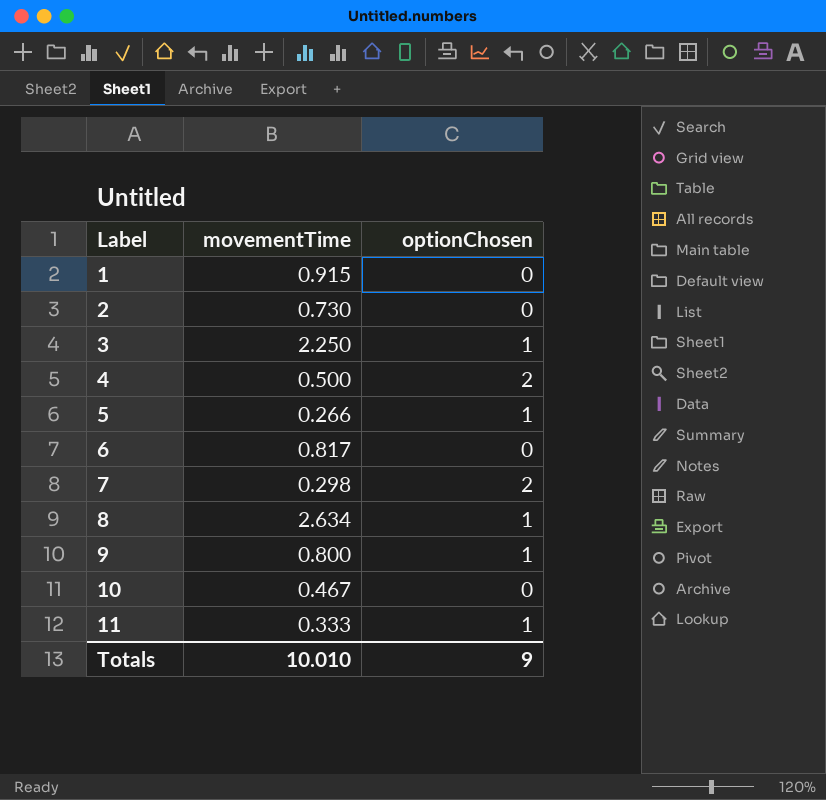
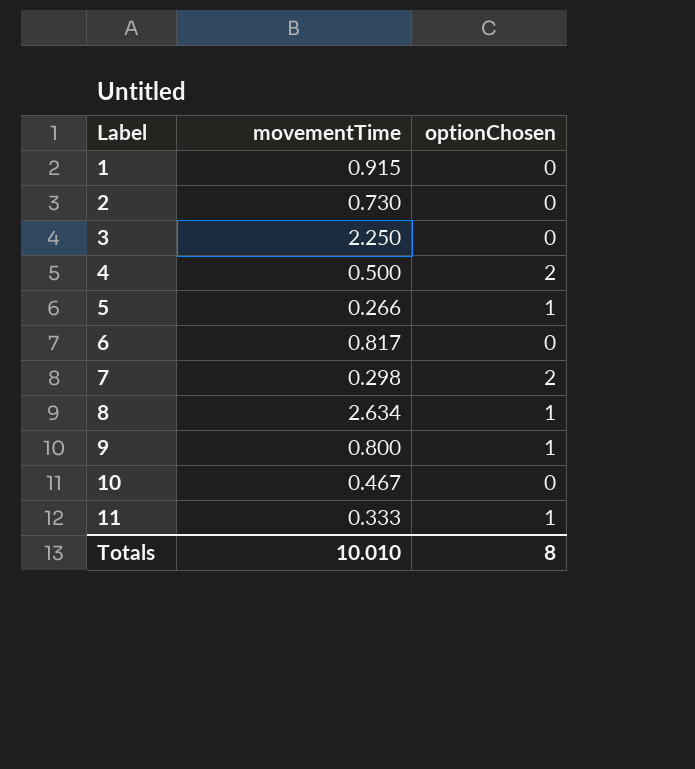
3 | optionChosen: 1 -> 0
Totals | optionChosen: 9 -> 8

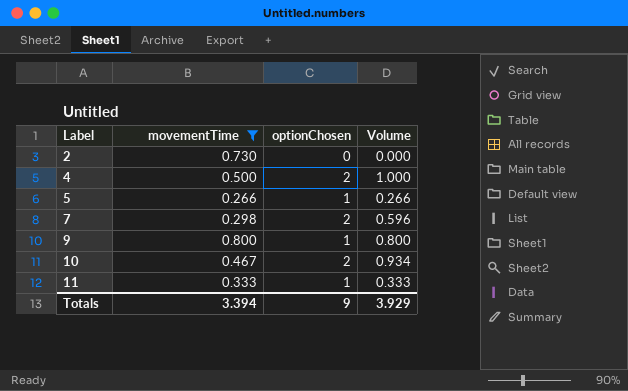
filter: none -> movementTime <= 0.800
column Volume | formula: none -> [movementTime] * [optionChosen]
10 | optionChosen: 0 -> 2
Totals | movementTime: 10.010 -> 3.394
Totals | optionChosen: 8 -> 9

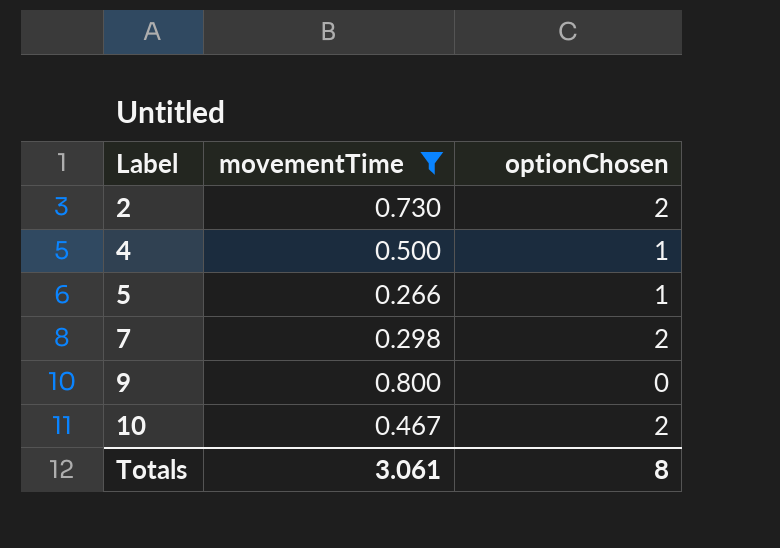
column Volume | formula: [movementTime] * [optionChosen] -> none
row 11: 0.333 | 1 | 0.333 -> none
2 | optionChosen: 0 -> 2
4 | optionChosen: 2 -> 1
9 | optionChosen: 1 -> 0
Totals | movementTime: 3.394 -> 3.061
Totals | optionChosen: 9 -> 8

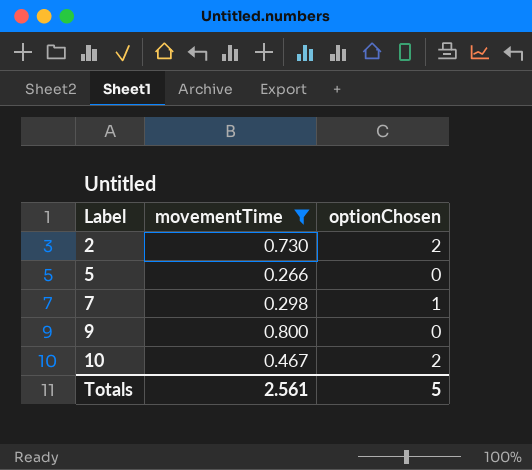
row 4: 0.500 | 1 -> none
5 | optionChosen: 1 -> 0
7 | optionChosen: 2 -> 1
Totals | movementTime: 3.061 -> 2.561
Totals | optionChosen: 8 -> 5

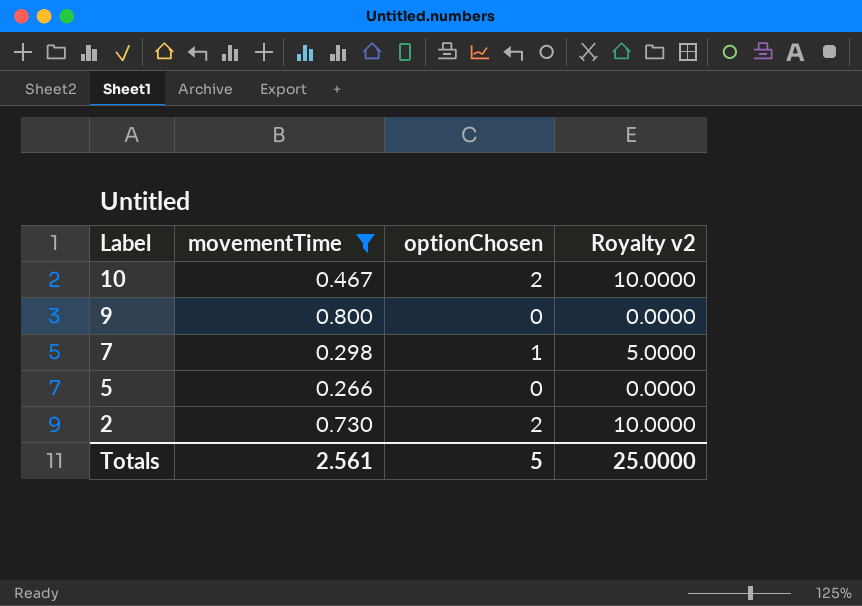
row order: Label ascending -> Label descending
column Royalty v2 | formula: none -> [optionChosen] * 5

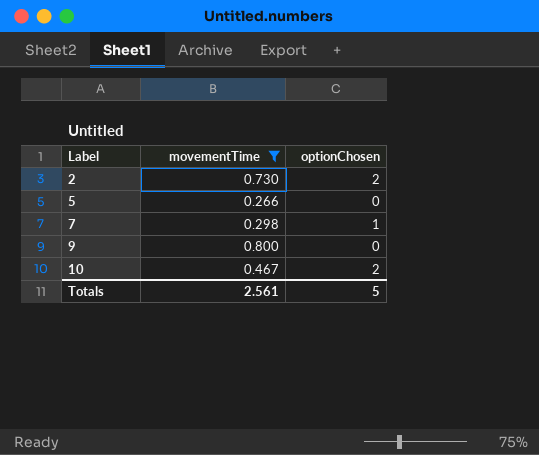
row order: Label descending -> Label ascending
column Royalty v2 | formula: [optionChosen] * 5 -> none

